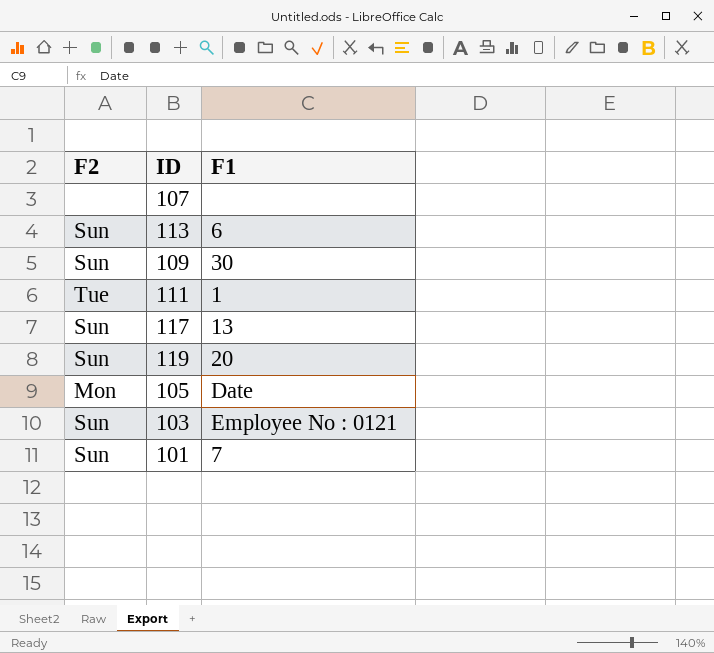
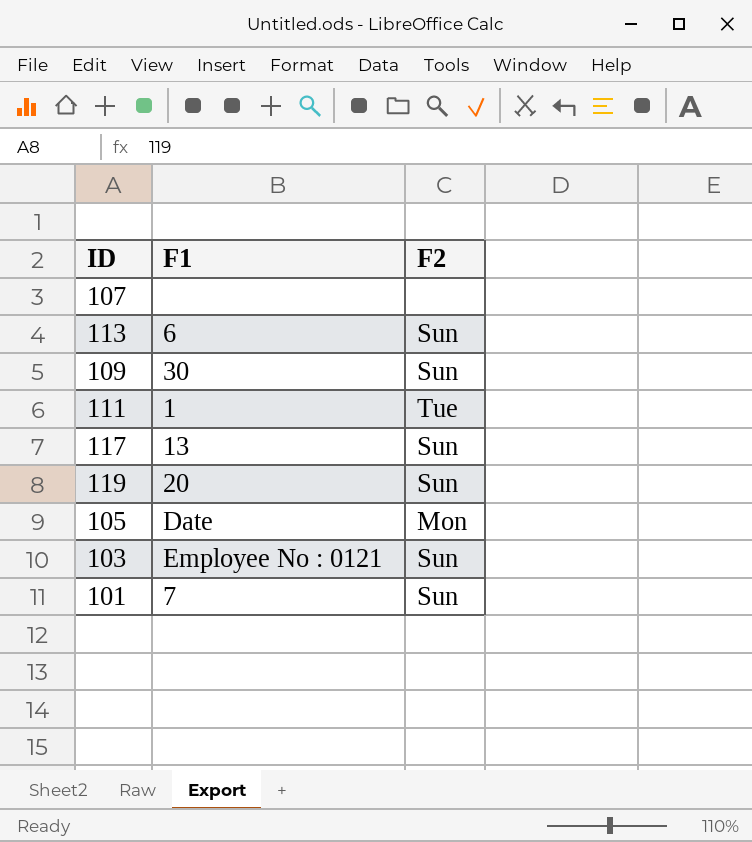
column F2 | position: 1 -> 3

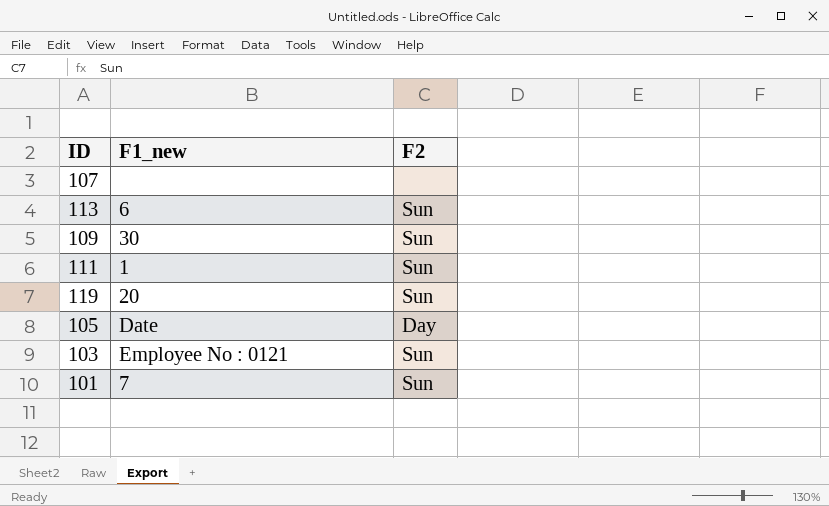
column name: F1 -> F1_new
row 117: 13 | Sun -> none
111 | F2: Tue -> Sun
105 | F2: Mon -> Day

